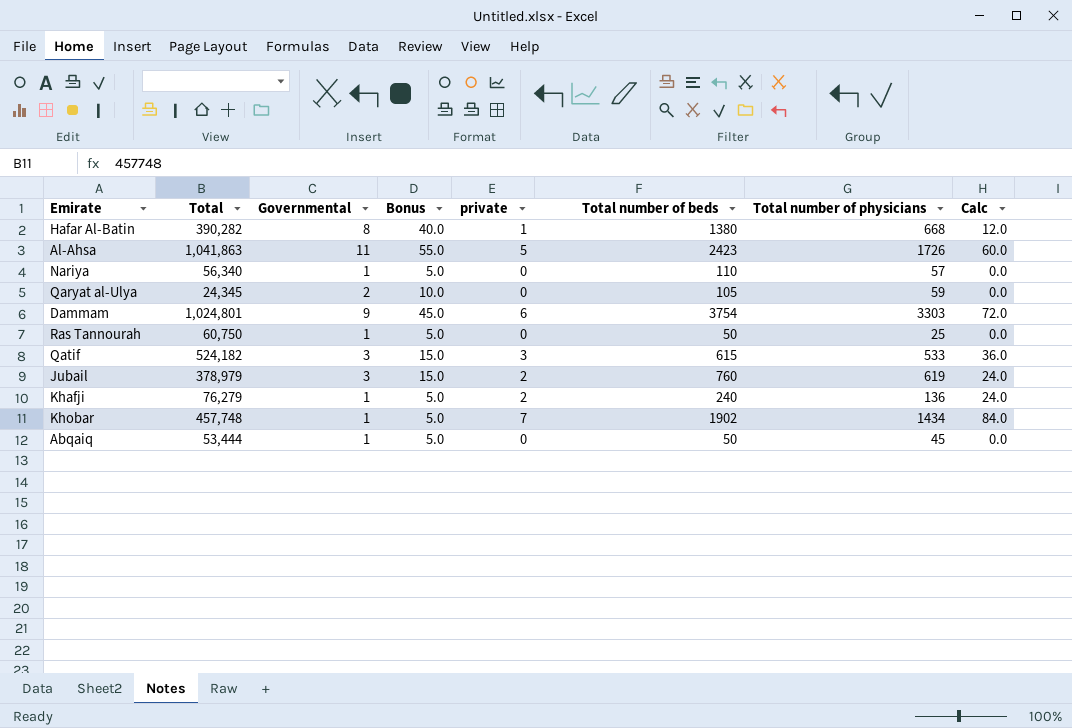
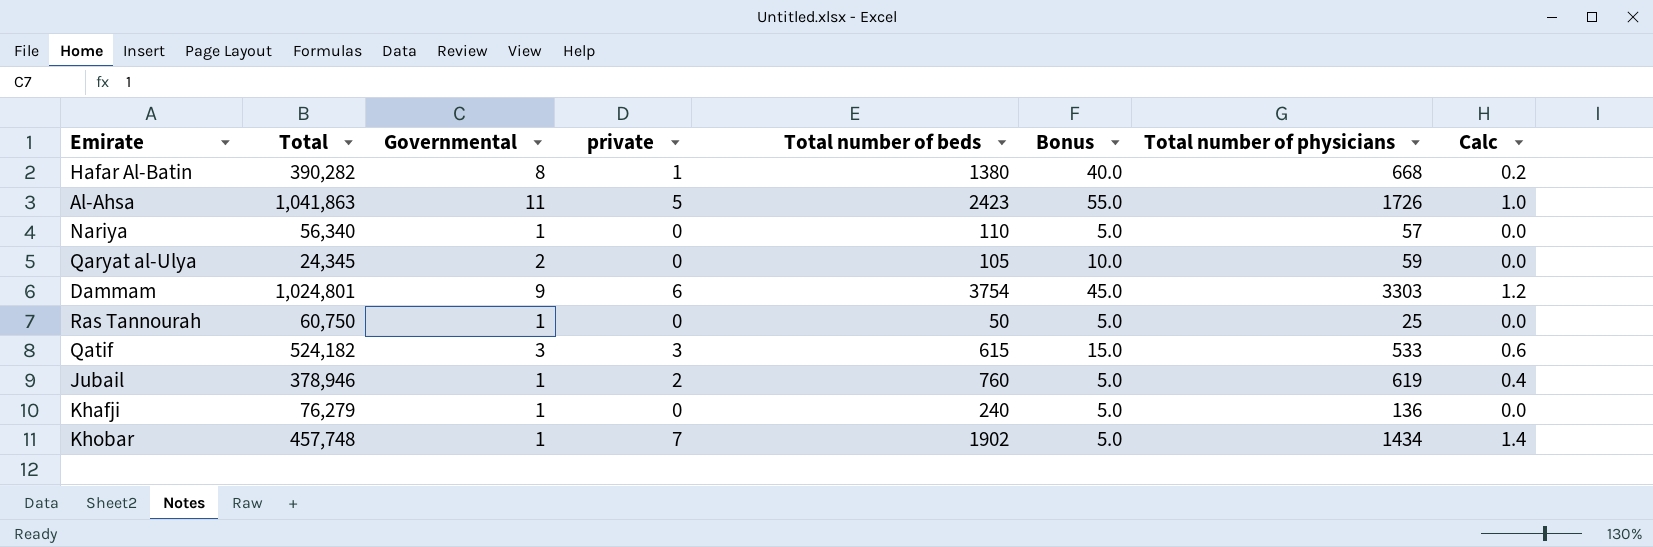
column Bonus | position: 4 -> 6
column Calc | formula: [private] * 12 -> [private] * 0.2
row Abqaiq: 53,444 | 1 | 5.0 | 0 | 50 | 45 | 0.0 -> none
Jubail | Total: 378,979 -> 378,946
Jubail | Governmental: 3 -> 1
Jubail | Bonus: 15.0 -> 5.0
Khafji | private: 2 -> 0

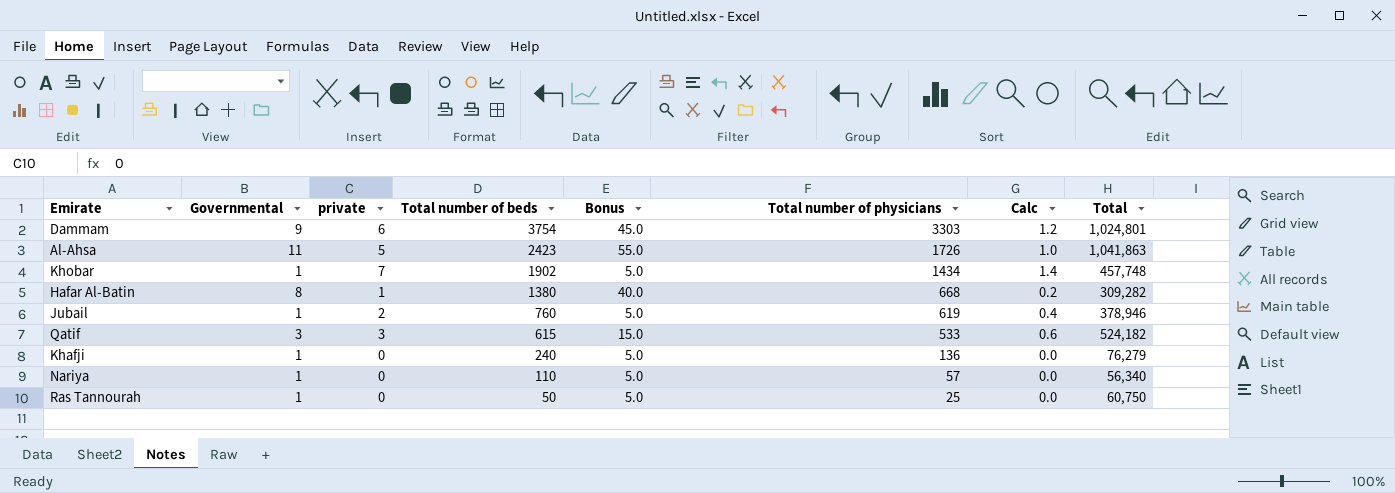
row order: none -> Total number of beds descending
column Total | position: 2 -> 8
row Qaryat al-Ulya: 24,345 | 2 | 0 | 105 | 10.0 | 59 | 0.0 -> none
Hafar Al-Batin | Total: 390,282 -> 309,282

